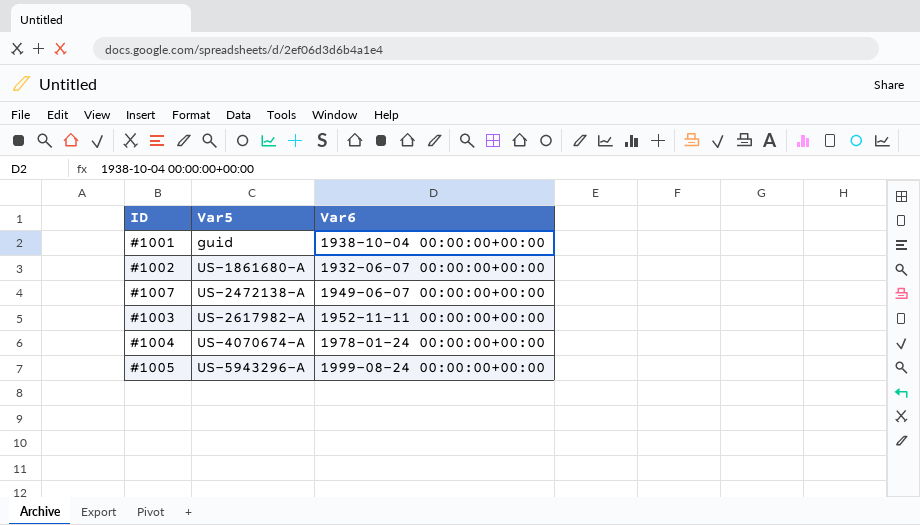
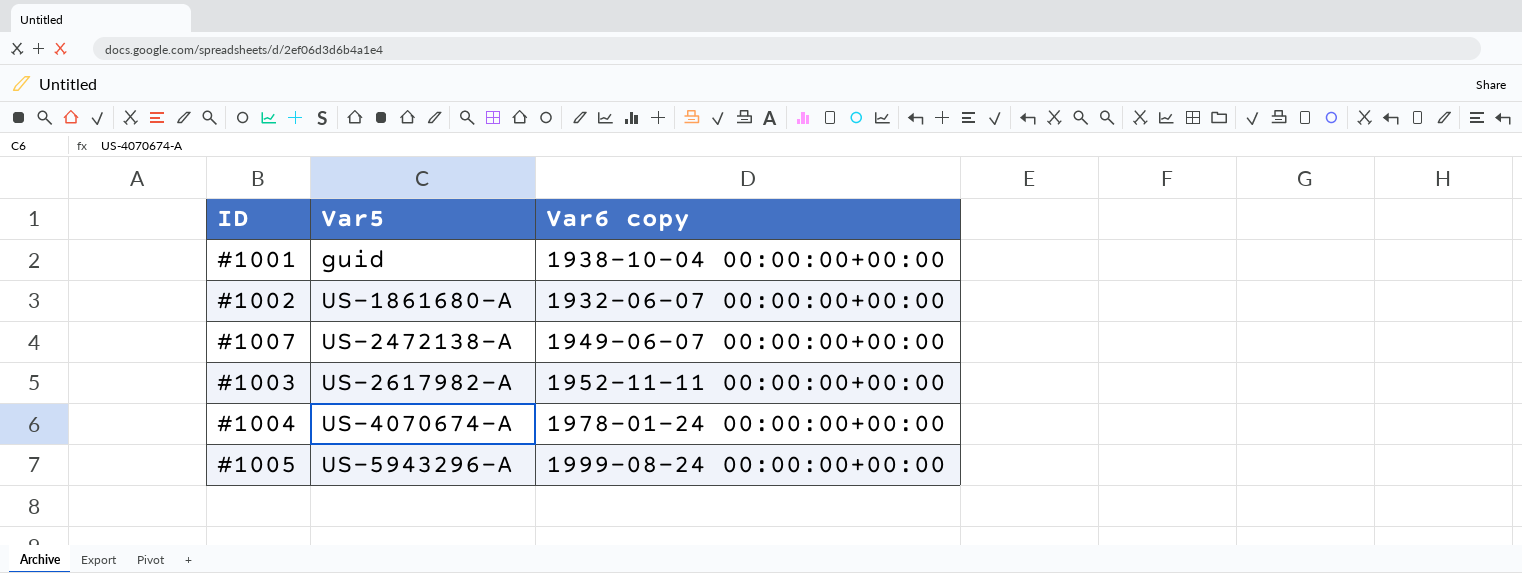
column name: Var6 -> Var6 copy

